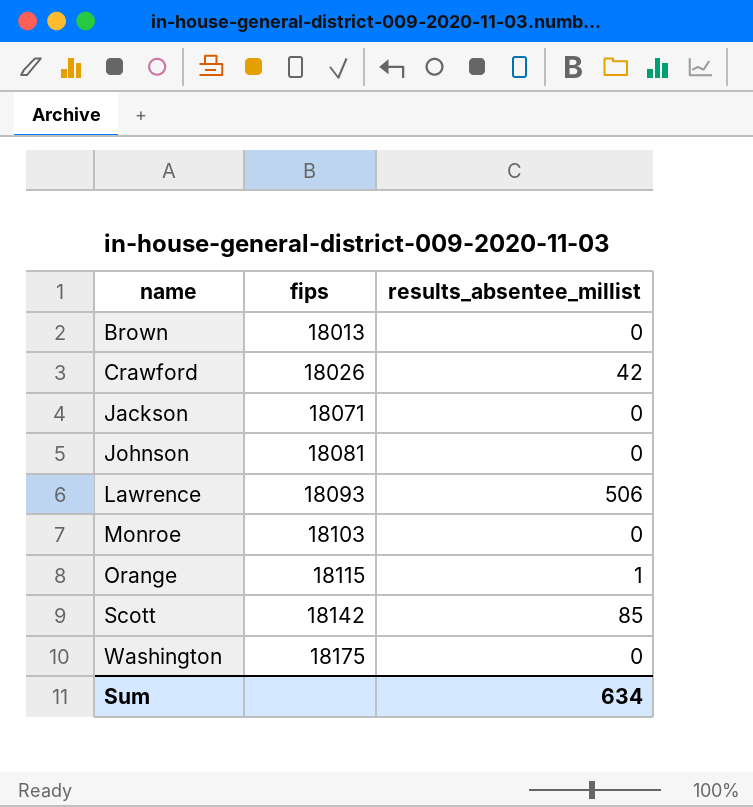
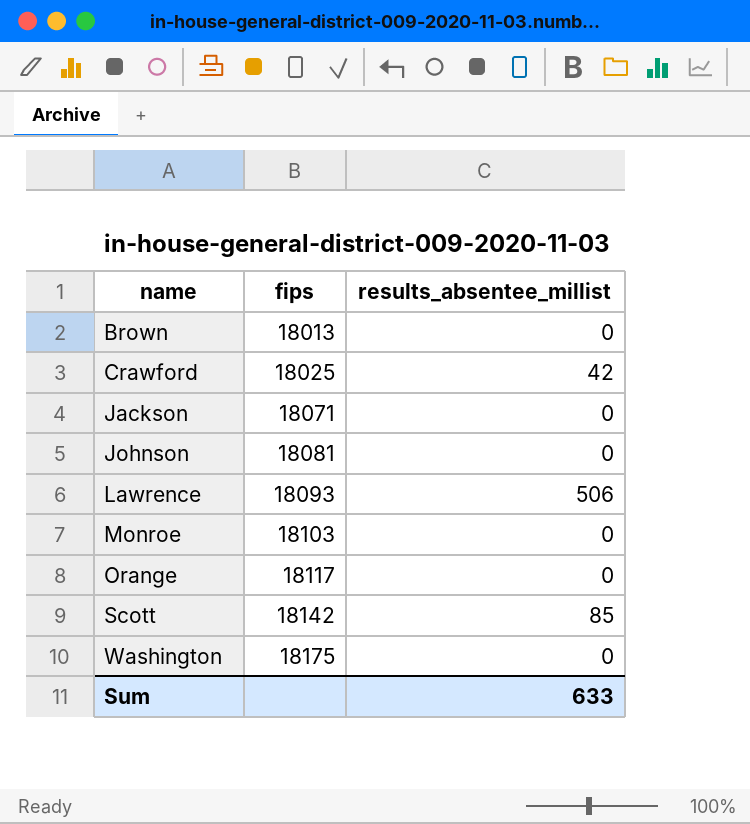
Crawford | fips: 18026 -> 18025
Orange | fips: 18115 -> 18117
Orange | results_absentee_millist: 1 -> 0
Sum | results_absentee_millist: 634 -> 633

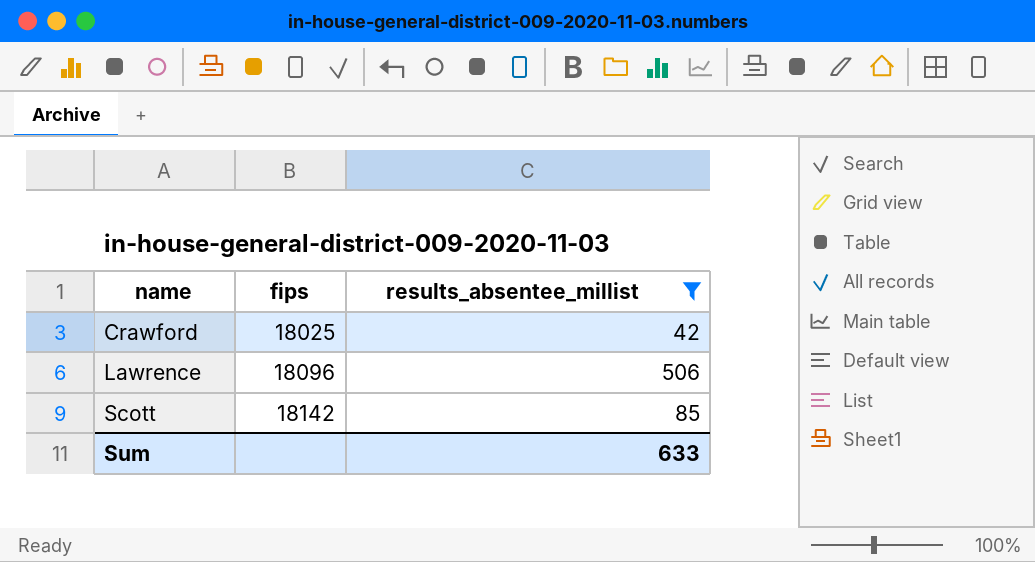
filter: none -> results_absentee_millist != 0
Lawrence | fips: 18093 -> 18096

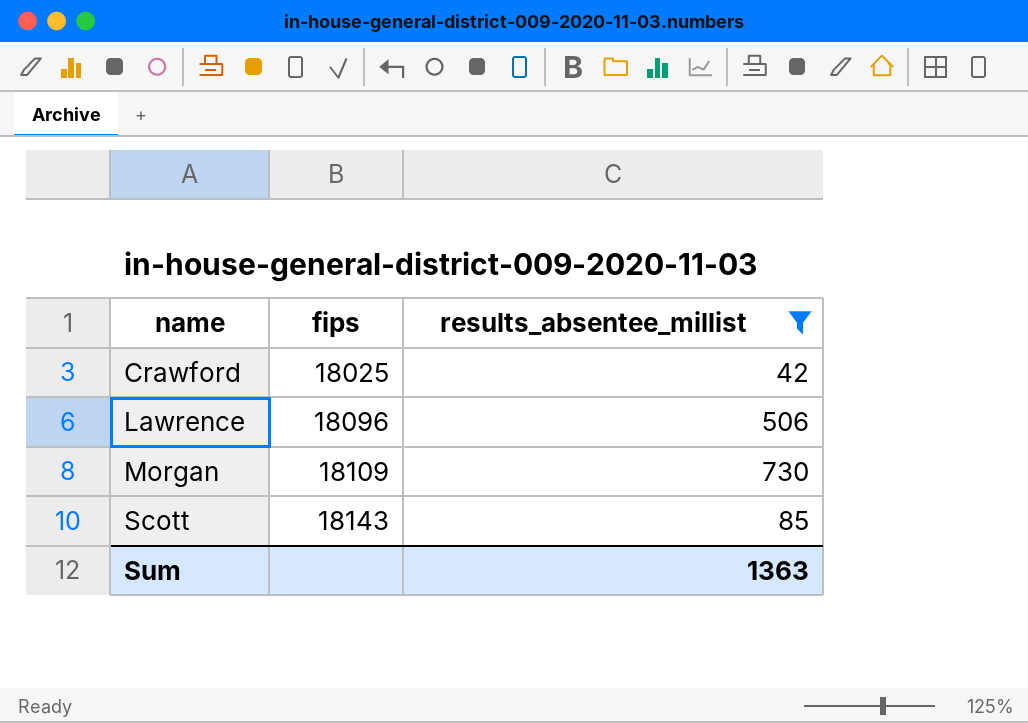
row Morgan: none -> 18109 | 730
Scott | fips: 18142 -> 18143
Sum | results_absentee_millist: 633 -> 1363

